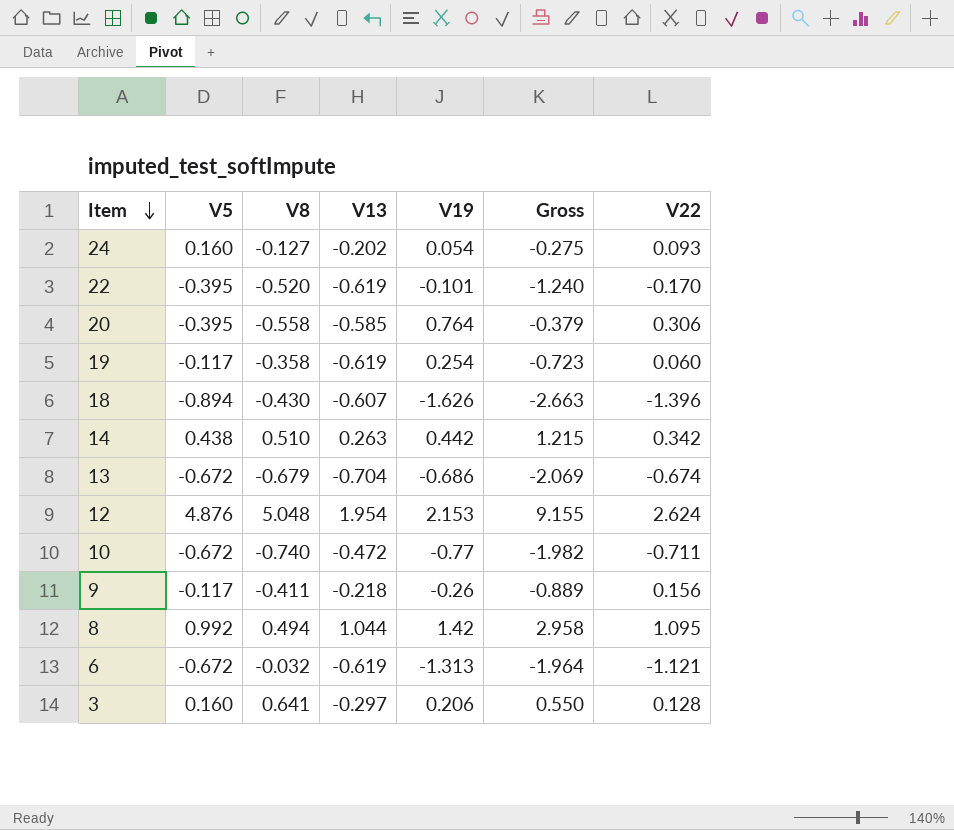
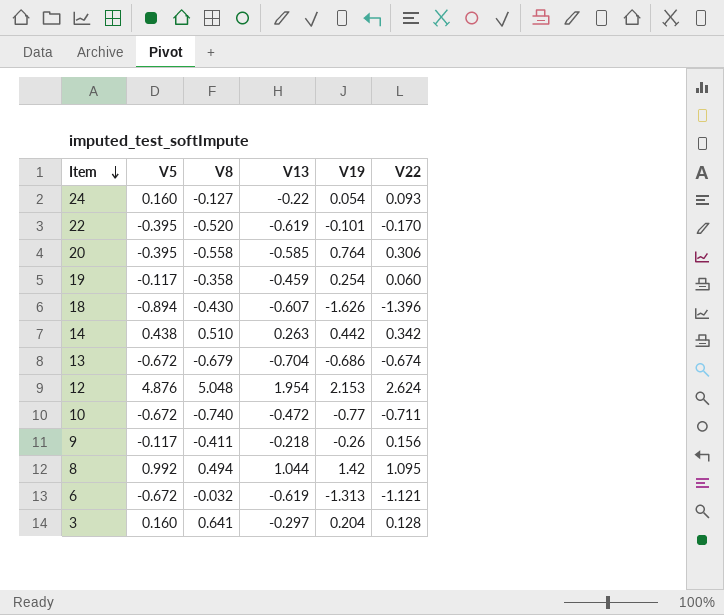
column Gross | formula: [V8] + [V13] + [V19] -> none
24 | V13: -0.202 -> -0.22
19 | V13: -0.619 -> -0.459
3 | V19: 0.206 -> 0.204

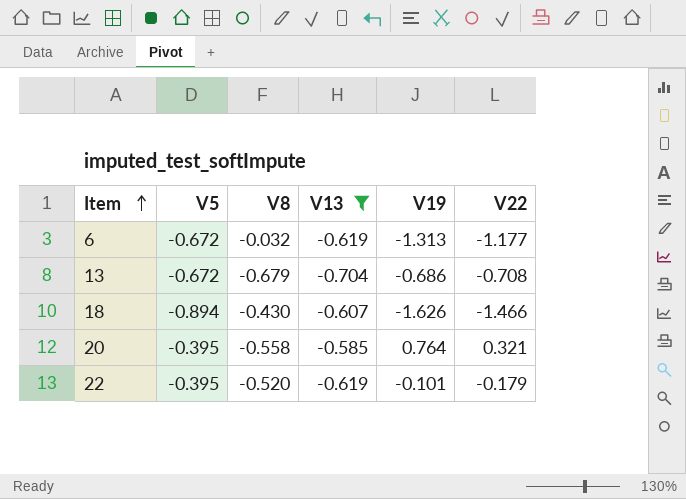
filter: none -> V13 <= -0.585
row order: Item descending -> Item ascending
6 | V22: -1.121 -> -1.177
13 | V22: -0.674 -> -0.708
18 | V22: -1.396 -> -1.466
20 | V22: 0.306 -> 0.321
22 | V22: -0.170 -> -0.179

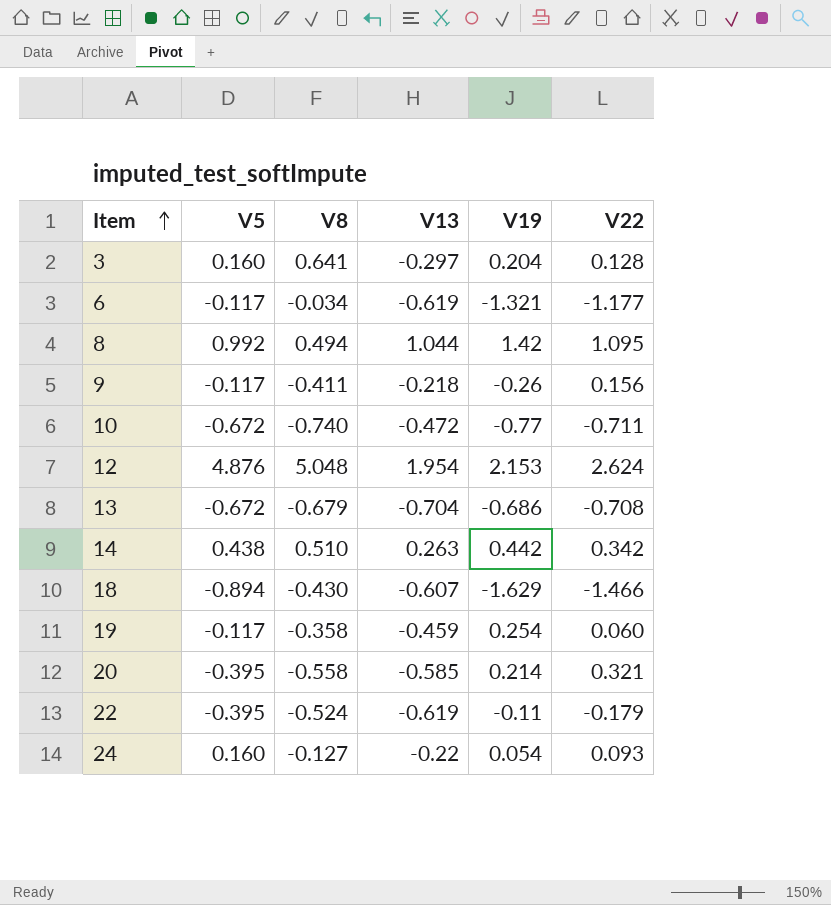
filter: V13 <= -0.585 -> none
6 | V5: -0.672 -> -0.117
6 | V8: -0.032 -> -0.034
6 | V19: -1.313 -> -1.321
18 | V19: -1.626 -> -1.629
20 | V19: 0.764 -> 0.214
22 | V8: -0.520 -> -0.524
22 | V19: -0.101 -> -0.11

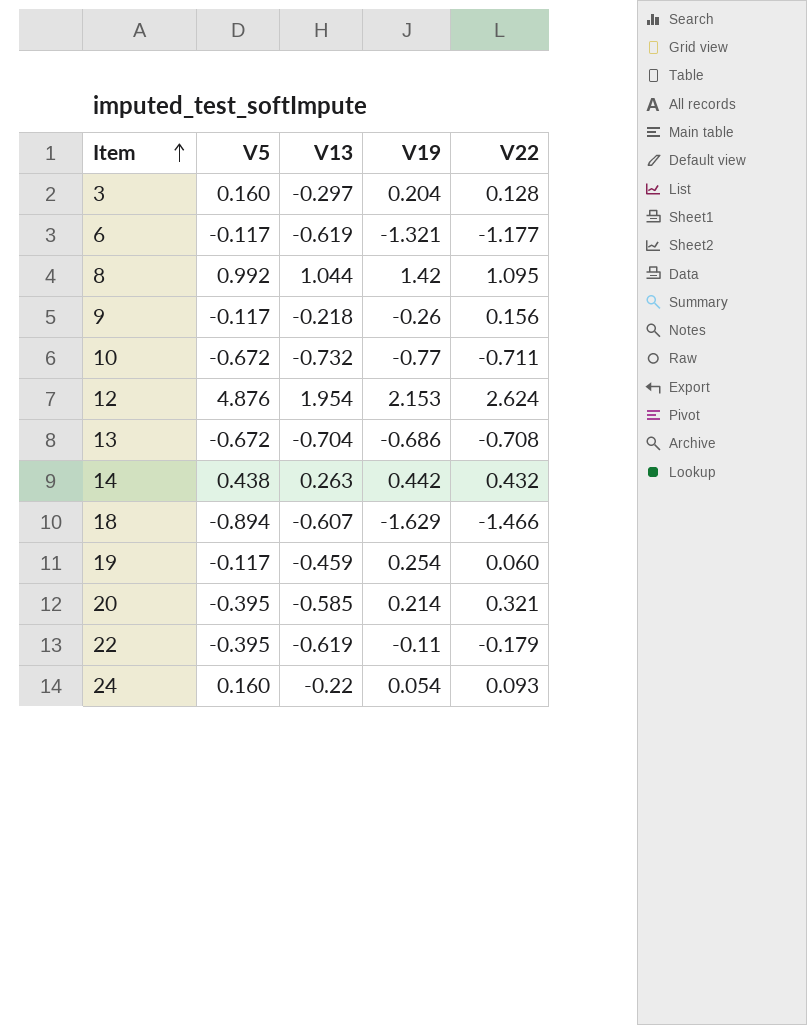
column V8 | position: 3 -> none
10 | V13: -0.472 -> -0.732
14 | V22: 0.342 -> 0.432

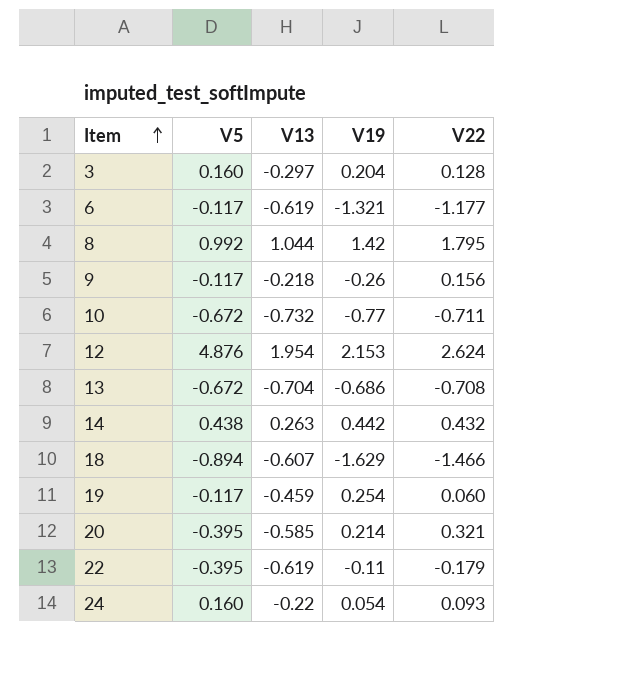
8 | V22: 1.095 -> 1.795

